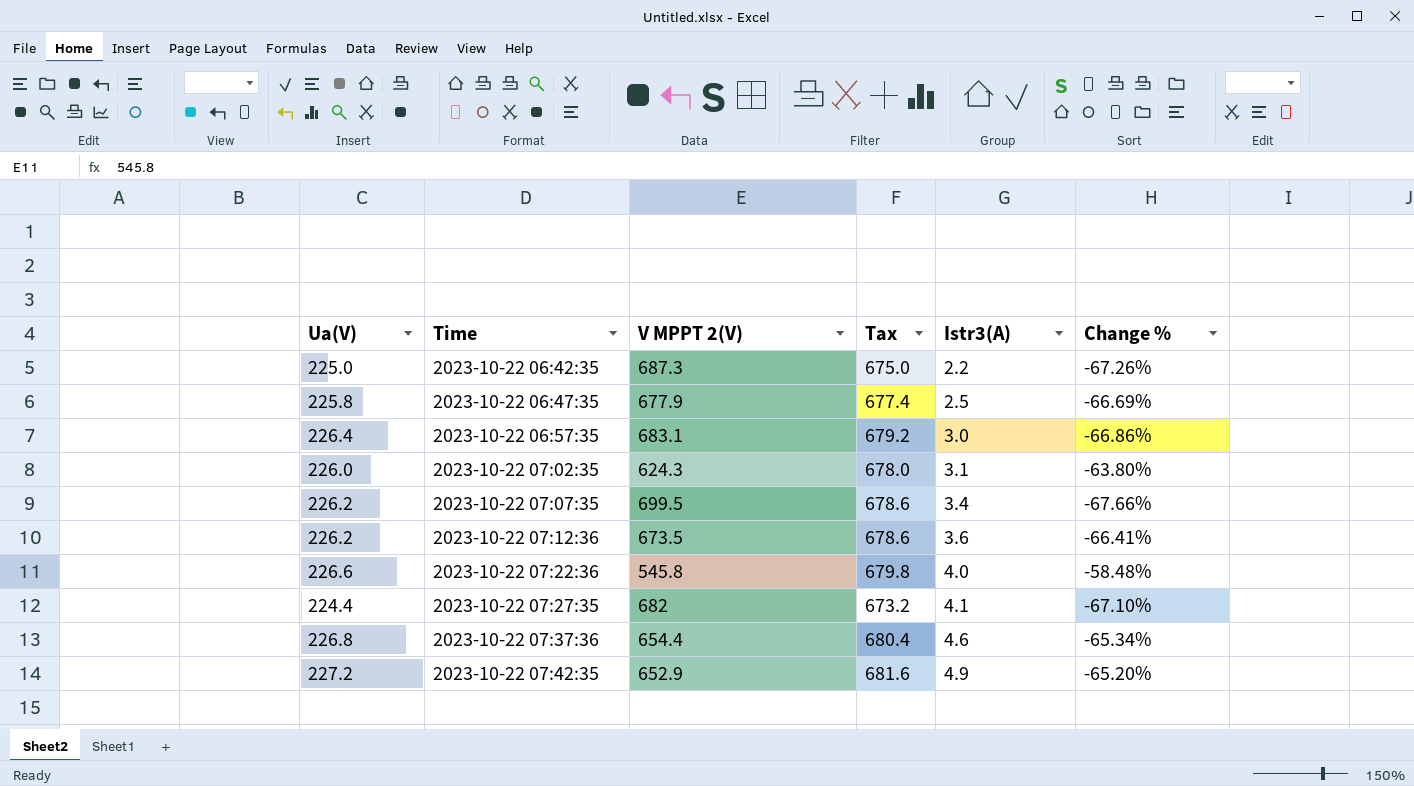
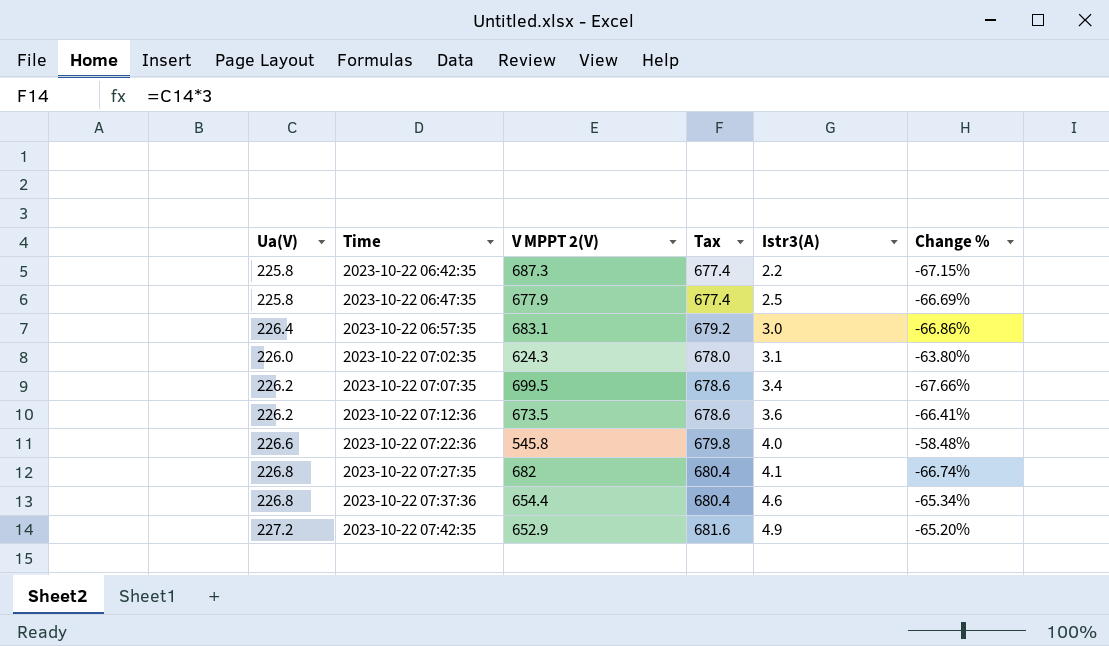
2023-10-22 06:42:35 | Ua(V): 225.0 -> 225.8
2023-10-22 06:42:35 | Tax: 675.0 -> 677.4
2023-10-22 06:42:35 | Change %: -67.26% -> -67.15%
2023-10-22 07:27:35 | Ua(V): 224.4 -> 226.8
2023-10-22 07:27:35 | Tax: 673.2 -> 680.4
2023-10-22 07:27:35 | Change %: -67.10% -> -66.74%

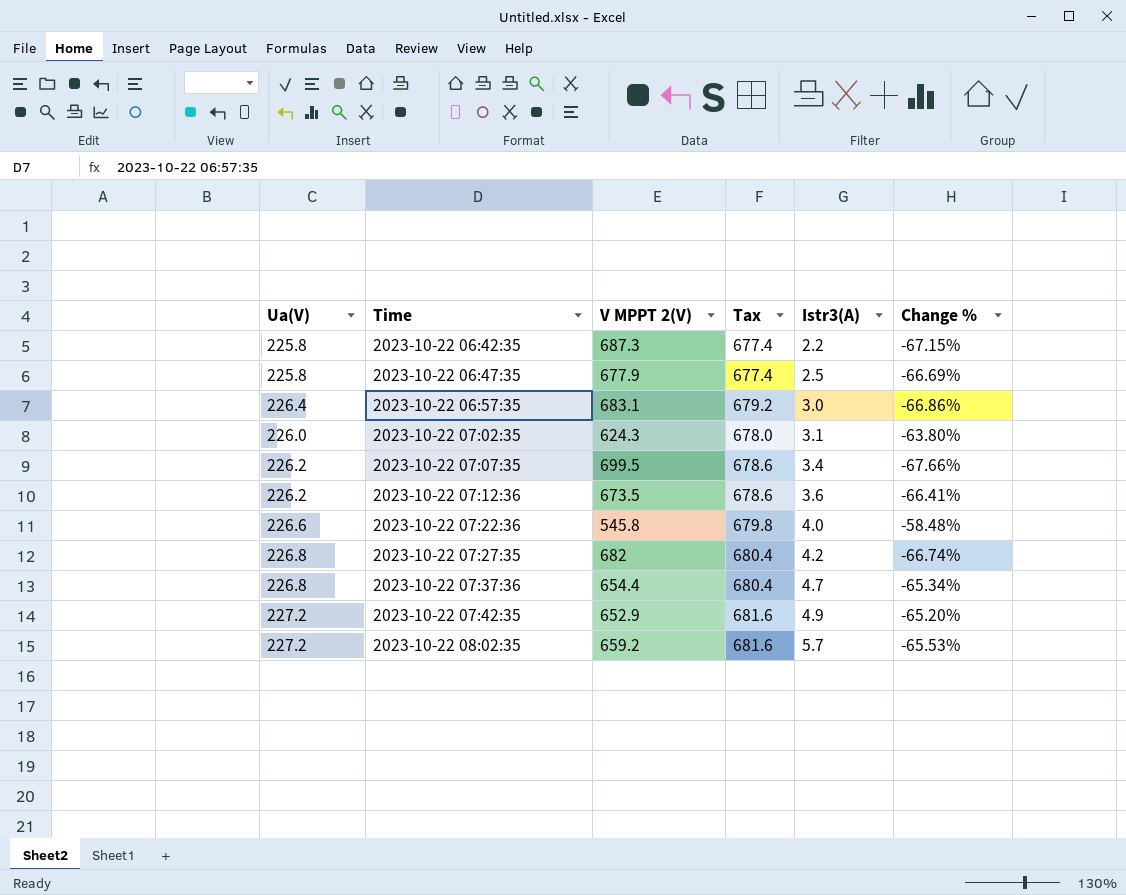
2023-10-22 07:27:35 | Istr3(A): 4.1 -> 4.2
2023-10-22 07:37:36 | Istr3(A): 4.6 -> 4.7
row 2023-10-22 08:02:35: none -> 227.2 | 659.2 | 681.6 | 5.7 | -65.53%

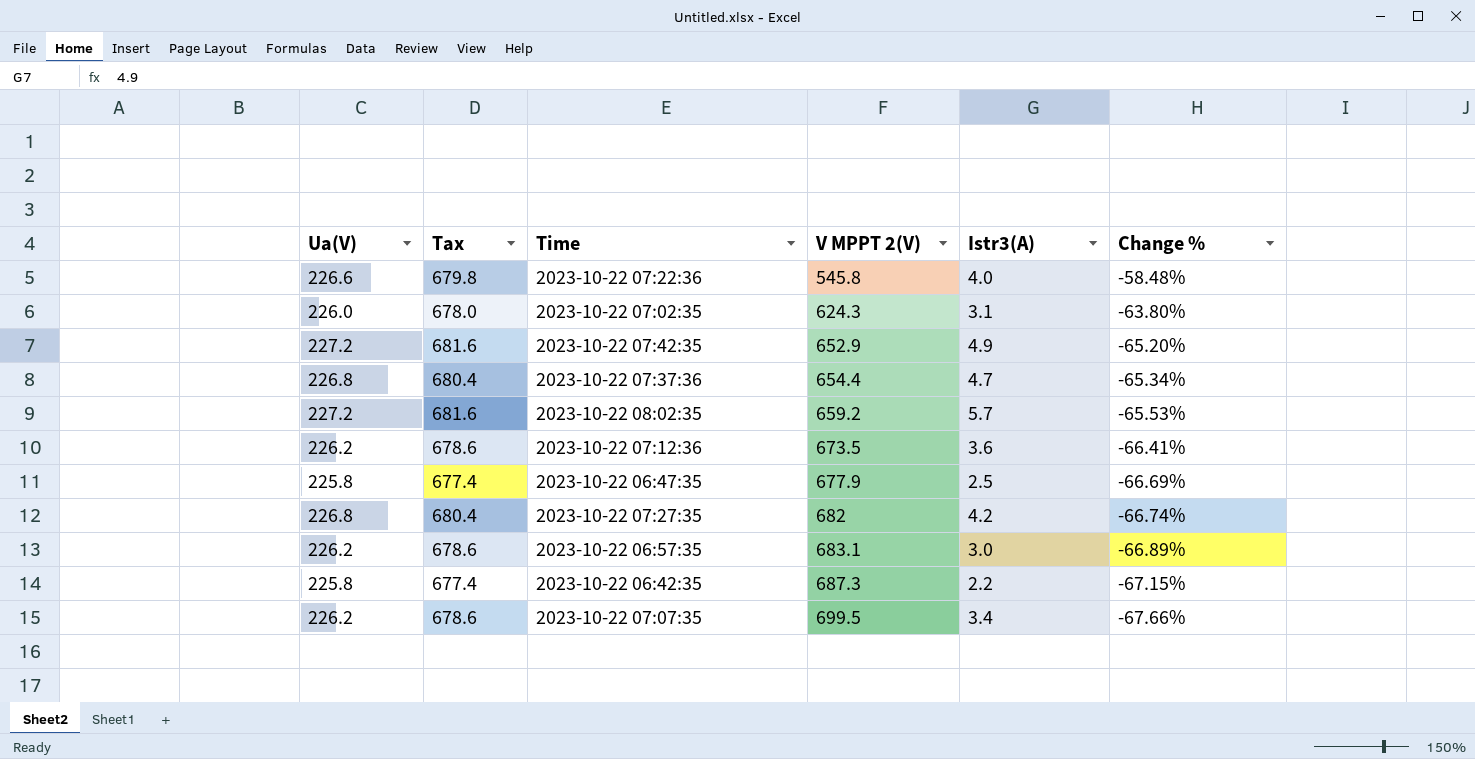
row order: Time ascending -> V MPPT 2(V) ascending
column Tax | position: 4 -> 2
2023-10-22 06:57:35 | Ua(V): 226.4 -> 226.2
2023-10-22 06:57:35 | Tax: 679.2 -> 678.6
2023-10-22 06:57:35 | Change %: -66.86% -> -66.89%

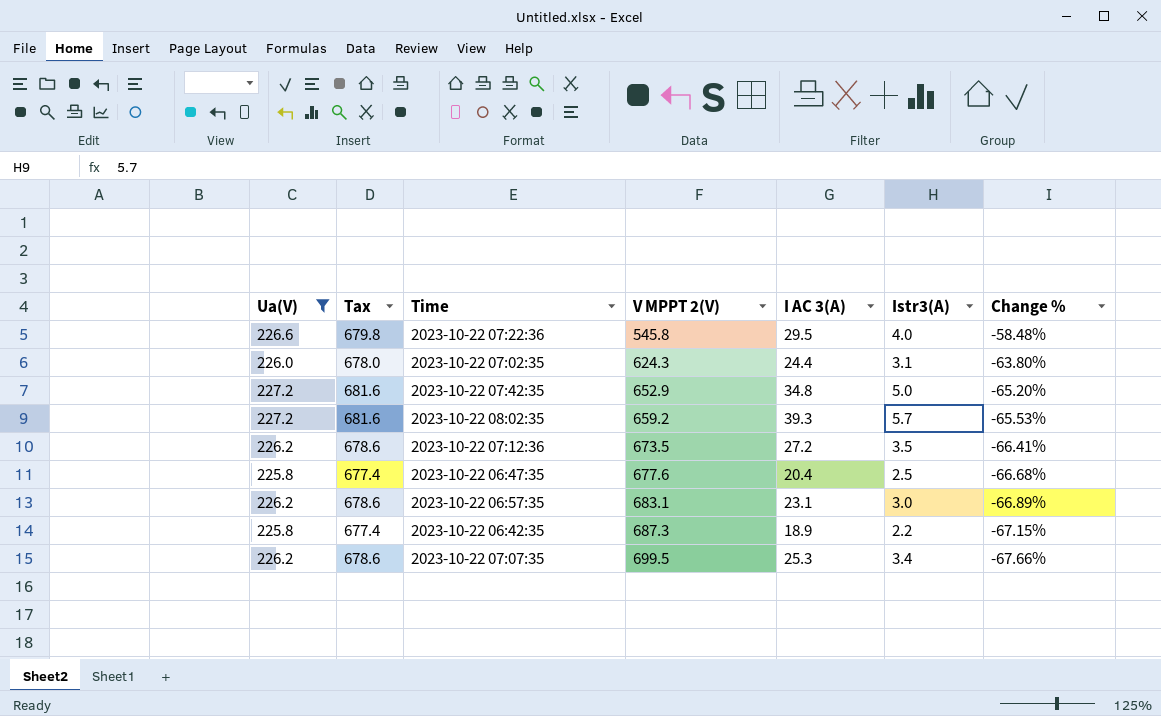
filter: none -> Ua(V) != 226.8
column I AC 3(A) | position: none -> 5
2023-10-22 07:42:35 | Istr3(A): 4.9 -> 5.0
2023-10-22 07:12:36 | Istr3(A): 3.6 -> 3.5
2023-10-22 06:47:35 | V MPPT 2(V): 677.9 -> 677.6
2023-10-22 06:47:35 | Change %: -66.69% -> -66.68%

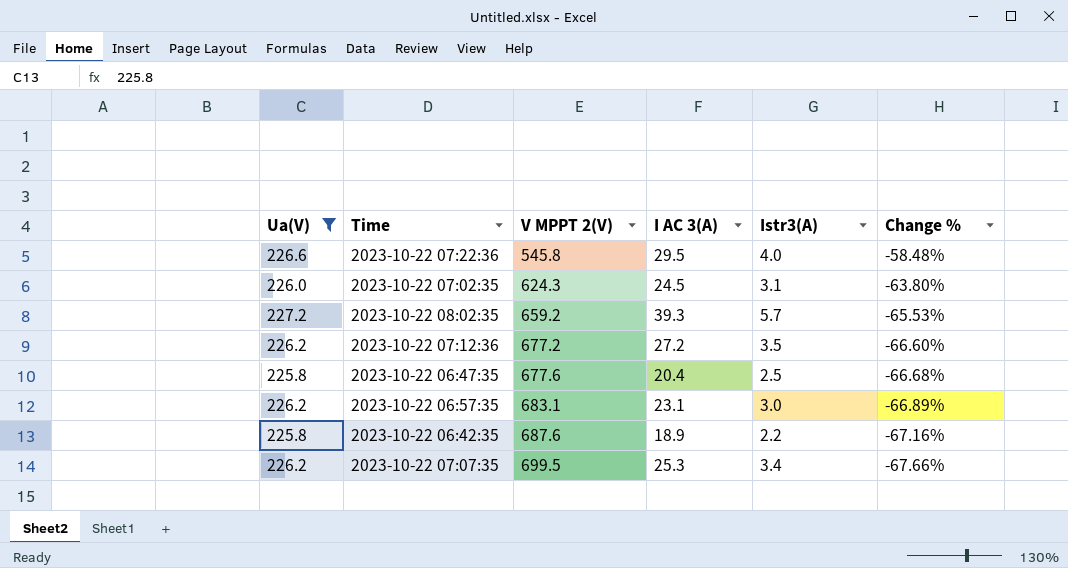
column Tax | formula: [Ua(V)] * 3 -> none
row 2023-10-22 07:42:35: 227.2 | 681.6 | 652.9 | 34.8 | 5.0 | -65.20% -> none
2023-10-22 07:02:35 | I AC 3(A): 24.4 -> 24.5
2023-10-22 07:12:36 | V MPPT 2(V): 673.5 -> 677.2
2023-10-22 07:12:36 | Change %: -66.41% -> -66.60%
2023-10-22 06:42:35 | V MPPT 2(V): 687.3 -> 687.6
2023-10-22 06:42:35 | Change %: -67.15% -> -67.16%

